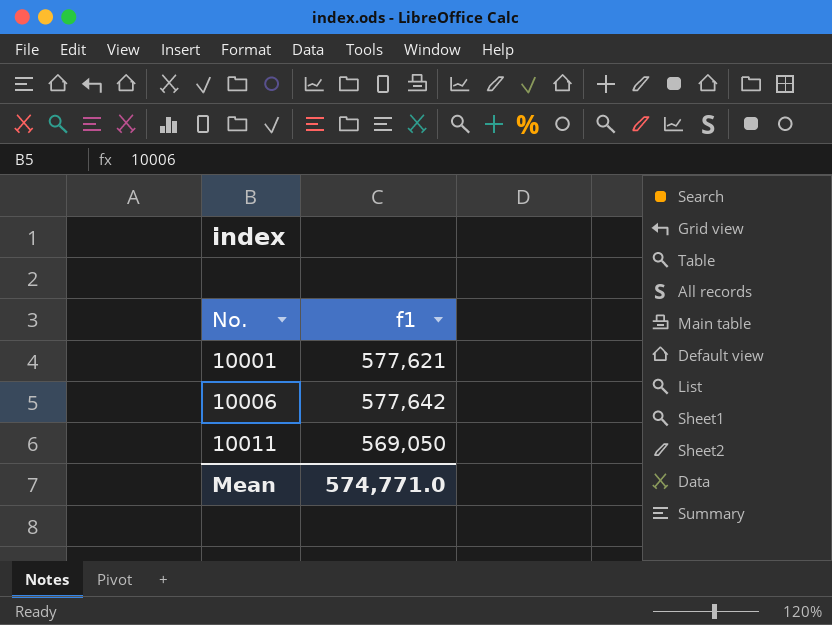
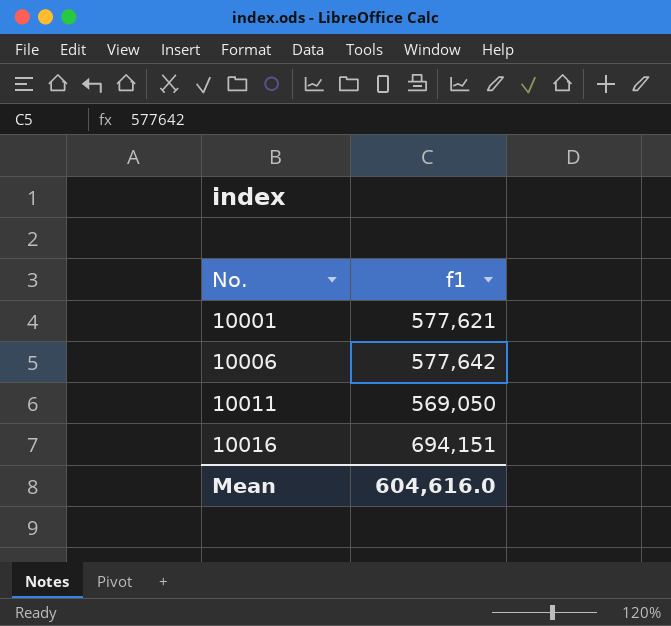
row 10016: none -> 694,151
Mean | f1: 574,771.0 -> 604,616.0

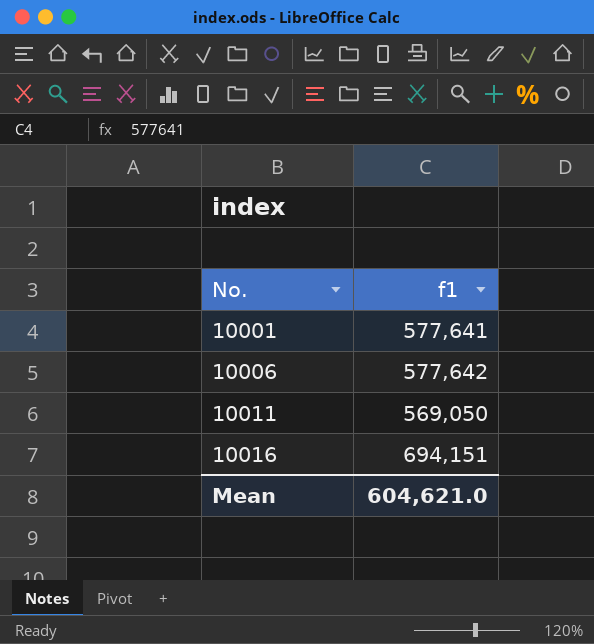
10001 | f1: 577,621 -> 577,641
Mean | f1: 604,616.0 -> 604,621.0

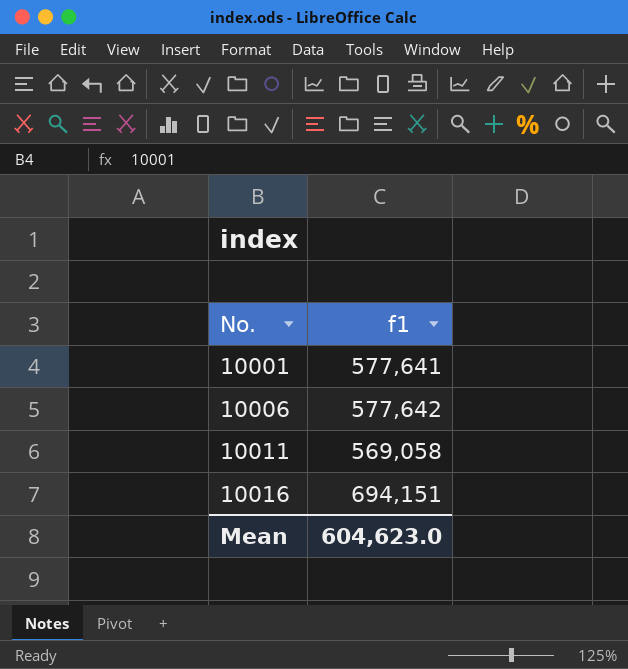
10011 | f1: 569,050 -> 569,058
Mean | f1: 604,621.0 -> 604,623.0

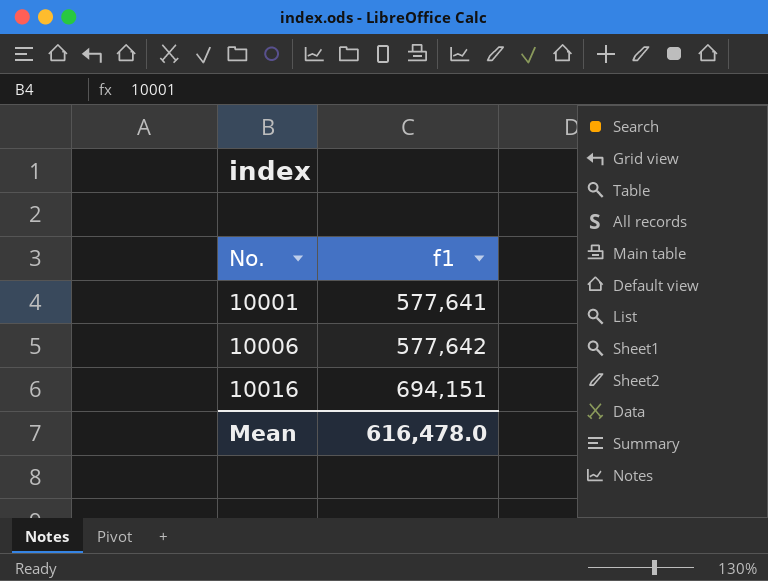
row 10011: 569,058 -> none
Mean | f1: 604,623.0 -> 616,478.0

